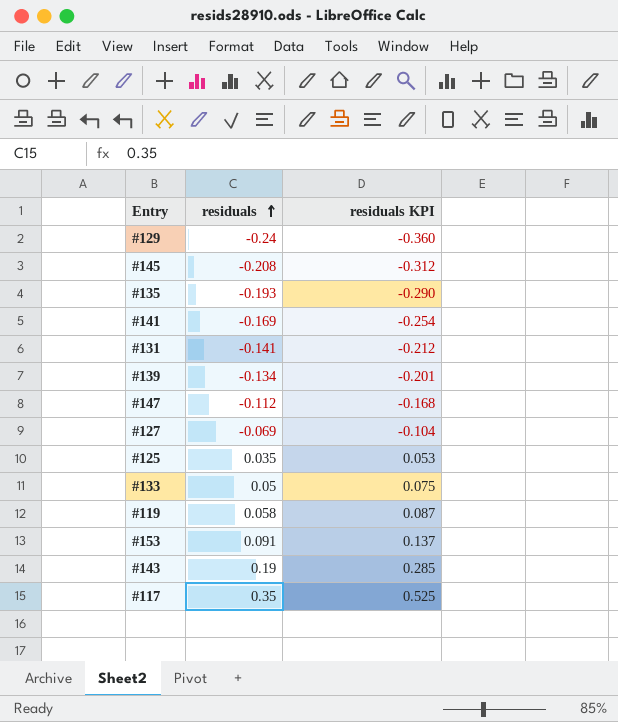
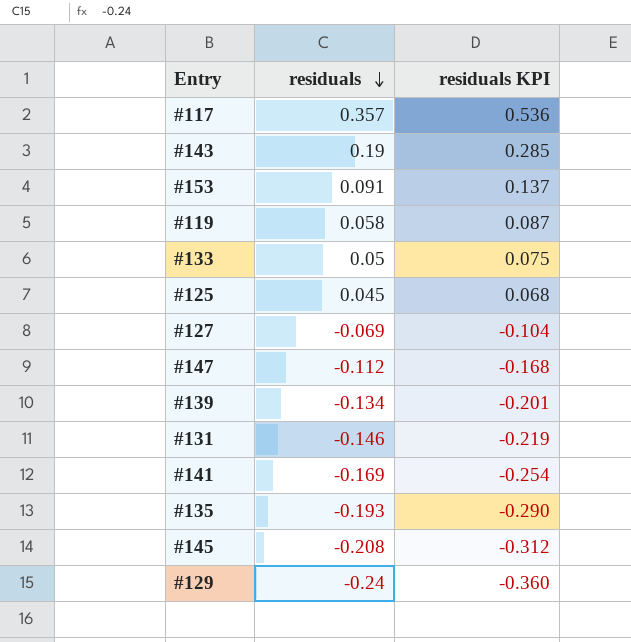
row order: residuals ascending -> residuals descending
#117 | residuals: 0.35 -> 0.357
#117 | residuals KPI: 0.525 -> 0.536
#125 | residuals: 0.035 -> 0.045
#125 | residuals KPI: 0.053 -> 0.068
#131 | residuals: -0.141 -> -0.146
#131 | residuals KPI: -0.212 -> -0.219

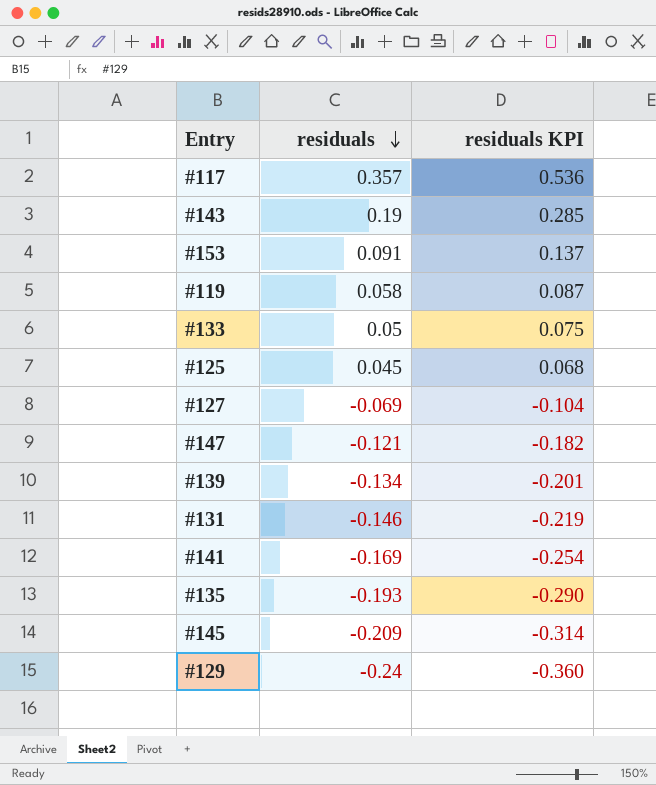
#147 | residuals: -0.112 -> -0.121
#147 | residuals KPI: -0.168 -> -0.182
#145 | residuals: -0.208 -> -0.209
#145 | residuals KPI: -0.312 -> -0.314

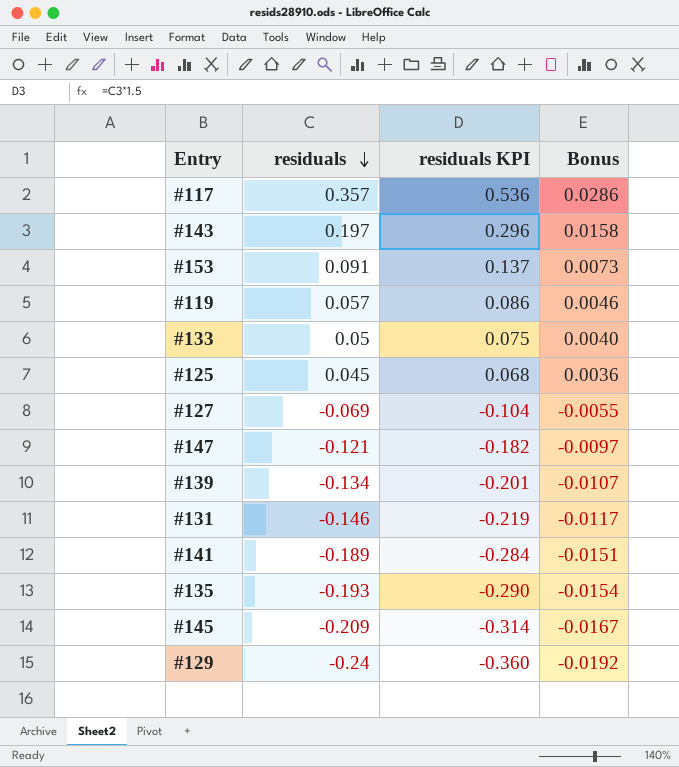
column Bonus | formula: none -> [residuals] * 0.08
#143 | residuals: 0.19 -> 0.197
#143 | residuals KPI: 0.285 -> 0.296
#119 | residuals: 0.058 -> 0.057
#119 | residuals KPI: 0.087 -> 0.086
#141 | residuals: -0.169 -> -0.189
#141 | residuals KPI: -0.254 -> -0.284

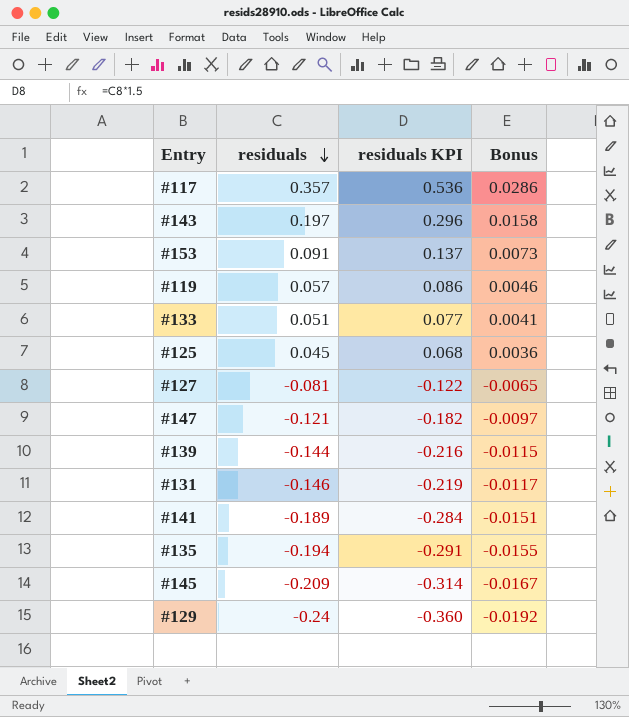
#133 | residuals: 0.05 -> 0.051
#133 | residuals KPI: 0.075 -> 0.077
#133 | Bonus: 0.0040 -> 0.0041
#127 | residuals: -0.069 -> -0.081
#127 | residuals KPI: -0.104 -> -0.122
#127 | Bonus: -0.0055 -> -0.0065
#139 | residuals: -0.134 -> -0.144
#139 | residuals KPI: -0.201 -> -0.216
#139 | Bonus: -0.0107 -> -0.0115
#135 | residuals: -0.193 -> -0.194
#135 | residuals KPI: -0.290 -> -0.291
#135 | Bonus: -0.0154 -> -0.0155

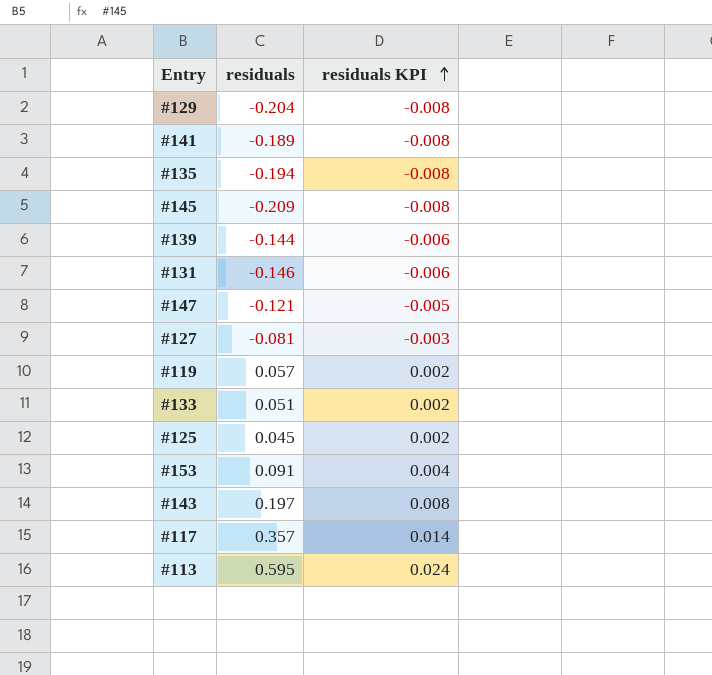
row order: residuals descending -> residuals KPI ascending
column Bonus | formula: [residuals] * 0.08 -> none
column residuals KPI | formula: [residuals] * 1.5 -> [residuals] * 0.04
#129 | residuals: -0.24 -> -0.204
row #113: none -> 0.595 | 0.024

